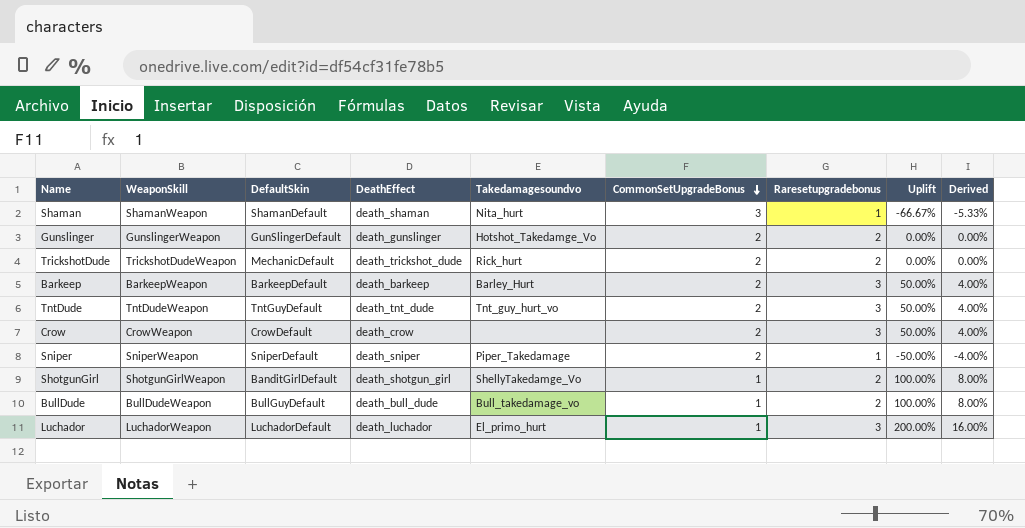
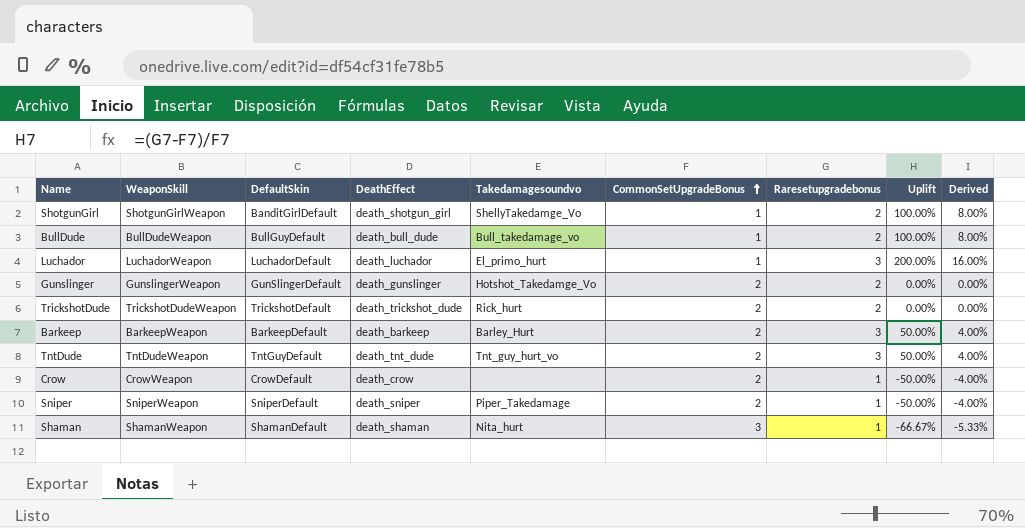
row order: CommonSetUpgradeBonus descending -> CommonSetUpgradeBonus ascending
TrickshotDude | DefaultSkin: MechanicDefault -> TrickshotDefault
Crow | Raresetupgradebonus: 3 -> 1
Crow | Uplift: 50.00% -> -50.00%
Crow | Derived: 4.00% -> -4.00%

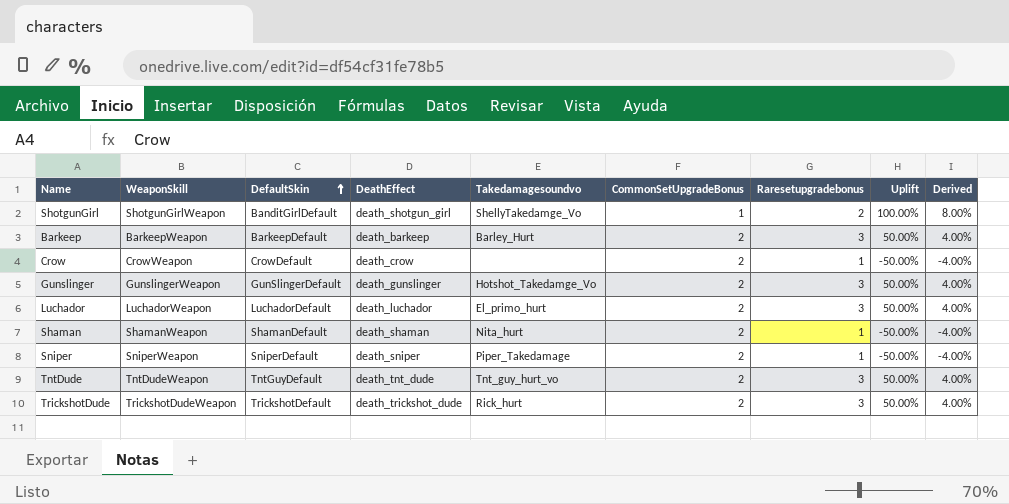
row order: CommonSetUpgradeBonus ascending -> DefaultSkin ascending
row BullDude: BullDudeWeapon | BullGuyDefault | death_bull_dude | Bull_takedamage_vo | 1 | 2 | 100.00% | 8.00% -> none
Gunslinger | Raresetupgradebonus: 2 -> 3
Gunslinger | Uplift: 0.00% -> 50.00%
Gunslinger | Derived: 0.00% -> 4.00%
Luchador | CommonSetUpgradeBonus: 1 -> 2
Luchador | Uplift: 200.00% -> 50.00%
Luchador | Derived: 16.00% -> 4.00%
Shaman | CommonSetUpgradeBonus: 3 -> 2
Shaman | Uplift: -66.67% -> -50.00%
Shaman | Derived: -5.33% -> -4.00%
TrickshotDude | Raresetupgradebonus: 2 -> 3
TrickshotDude | Uplift: 0.00% -> 50.00%
TrickshotDude | Derived: 0.00% -> 4.00%

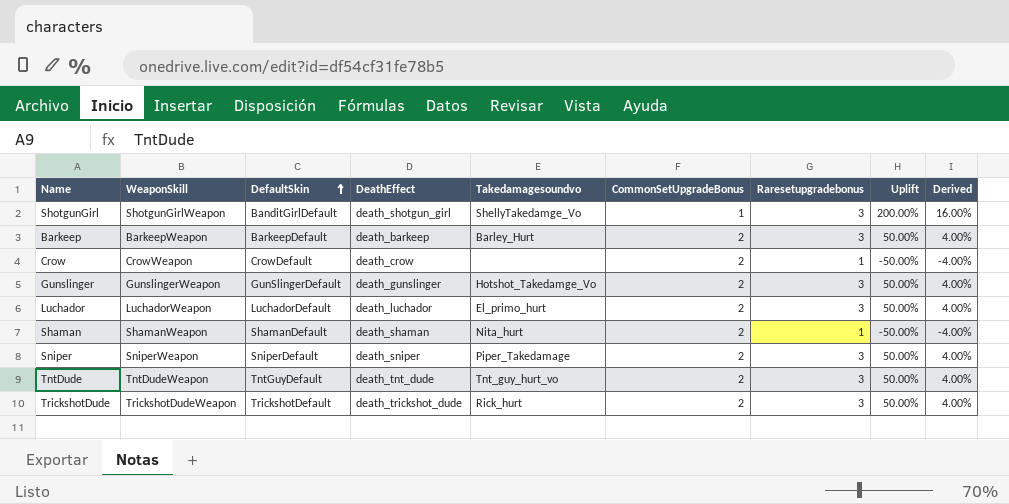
ShotgunGirl | Raresetupgradebonus: 2 -> 3
ShotgunGirl | Uplift: 100.00% -> 200.00%
ShotgunGirl | Derived: 8.00% -> 16.00%
Sniper | Raresetupgradebonus: 1 -> 3
Sniper | Uplift: -50.00% -> 50.00%
Sniper | Derived: -4.00% -> 4.00%

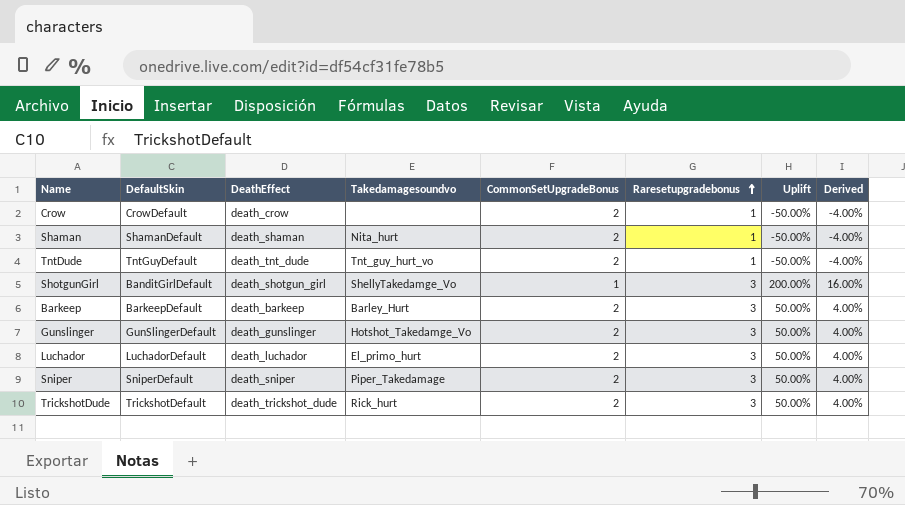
row order: DefaultSkin ascending -> Raresetupgradebonus ascending
column WeaponSkill | position: 2 -> none
TntDude | Raresetupgradebonus: 3 -> 1
TntDude | Uplift: 50.00% -> -50.00%
TntDude | Derived: 4.00% -> -4.00%

